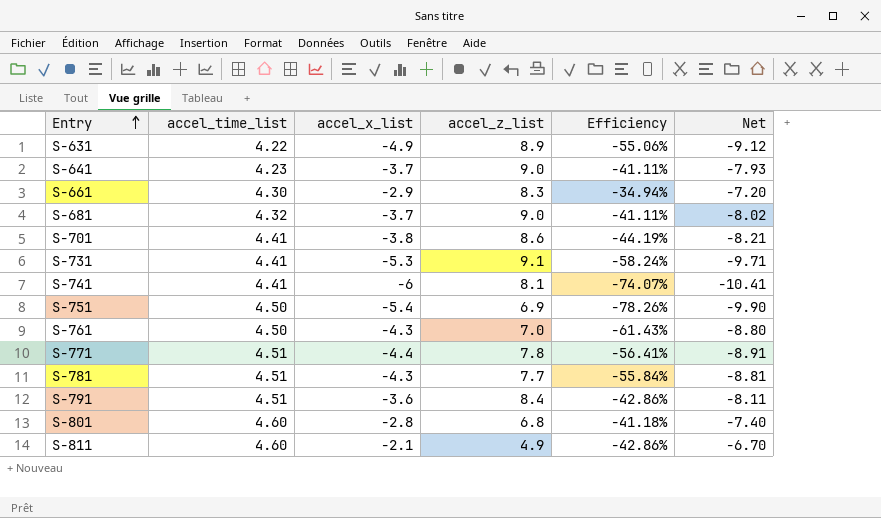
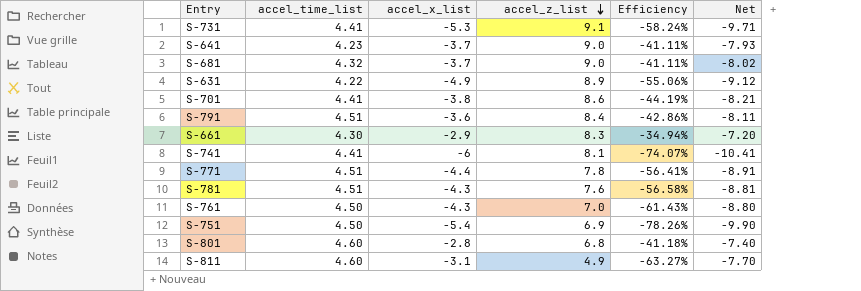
row order: Entry ascending -> accel_z_list descending
S-781 | accel_z_list: 7.7 -> 7.6
S-781 | Efficiency: -55.84% -> -56.58%
S-811 | accel_x_list: -2.1 -> -3.1
S-811 | Efficiency: -42.86% -> -63.27%
S-811 | Net: -6.70 -> -7.70

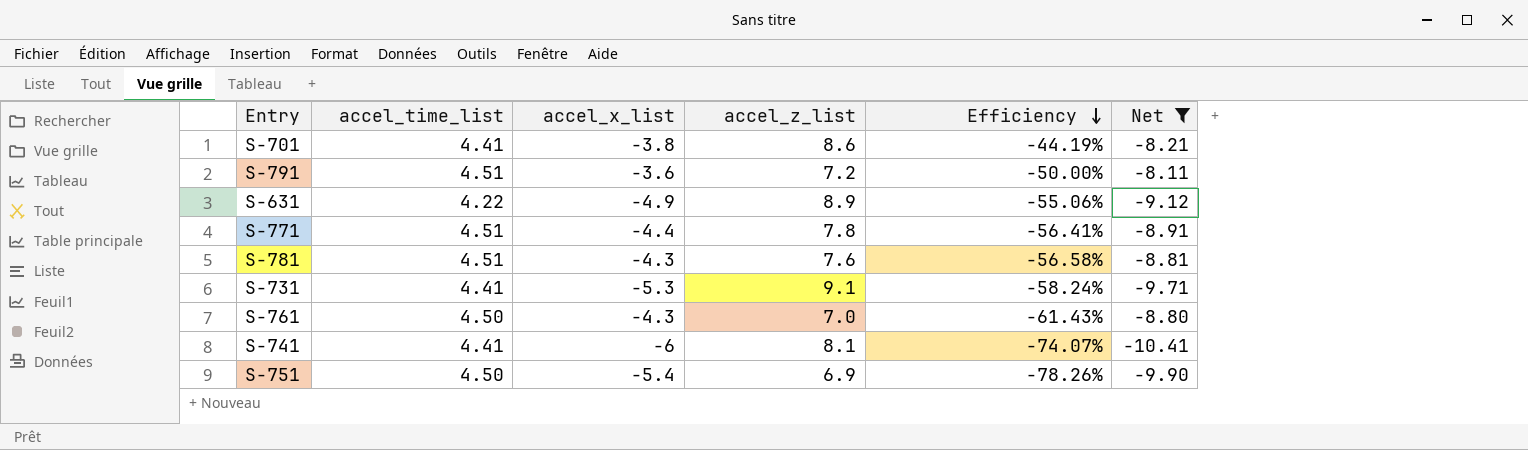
filter: none -> Net <= -8.11
row order: accel_z_list descending -> Efficiency descending
S-791 | accel_z_list: 8.4 -> 7.2
S-791 | Efficiency: -42.86% -> -50.00%

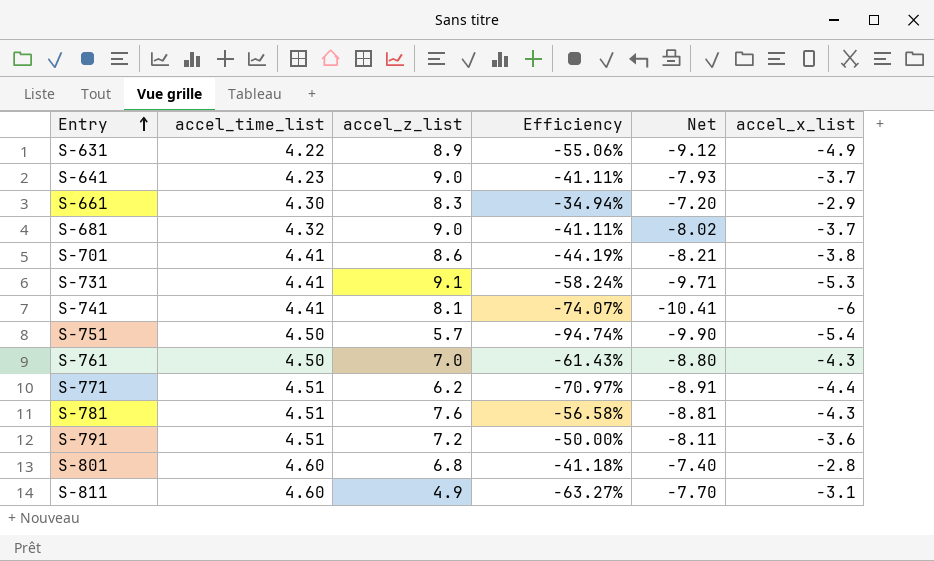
filter: Net <= -8.11 -> none
row order: Efficiency descending -> Entry ascending
column accel_x_list | position: 3 -> 6
S-751 | accel_z_list: 6.9 -> 5.7
S-751 | Efficiency: -78.26% -> -94.74%
S-771 | accel_z_list: 7.8 -> 6.2
S-771 | Efficiency: -56.41% -> -70.97%

